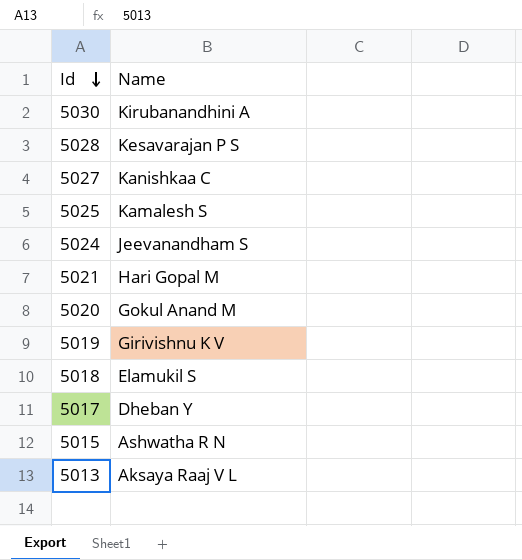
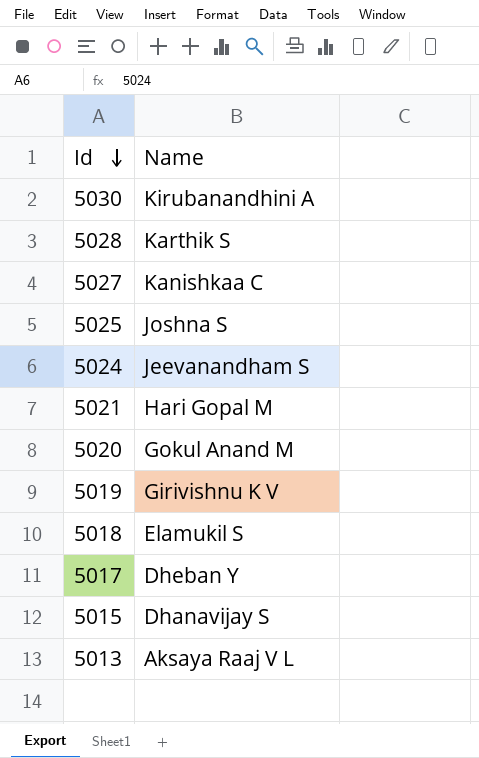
5028 | Name: Kesavarajan P S -> Karthik S
5025 | Name: Kamalesh S -> Joshna S
5015 | Name: Ashwatha R N -> Dhanavijay S

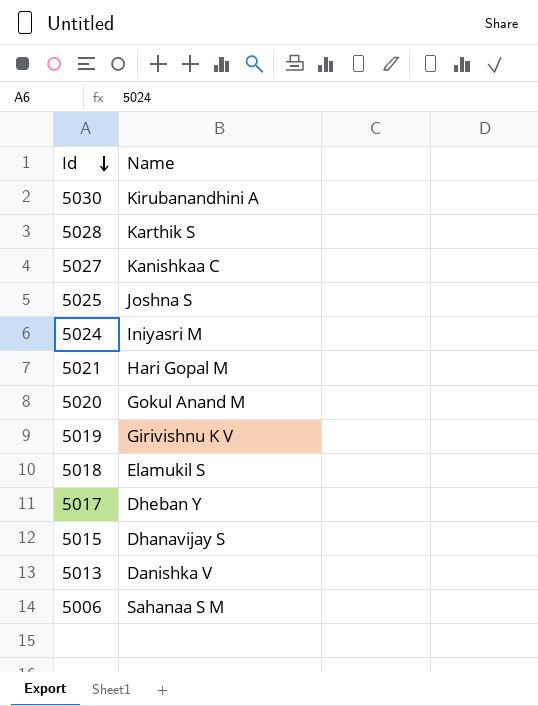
5024 | Name: Jeevanandham S -> Iniyasri M
5013 | Name: Aksaya Raaj V L -> Danishka V
row 5006: none -> Sahanaa S M

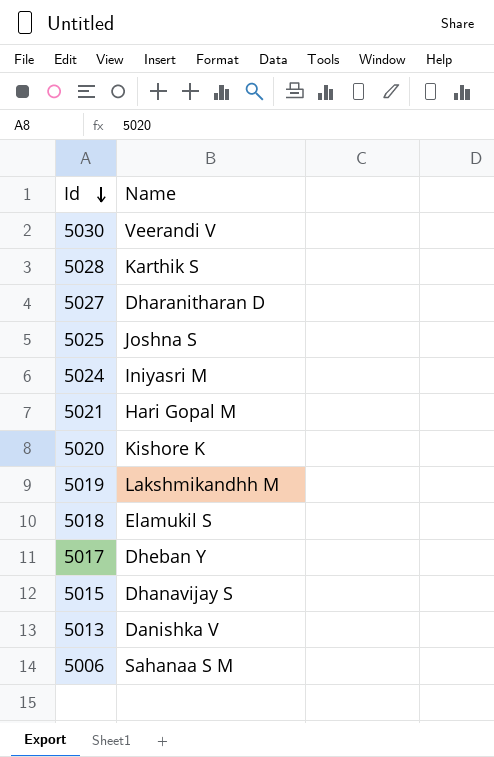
5030 | Name: Kirubanandhini A -> Veerandi V
5027 | Name: Kanishkaa C -> Dharanitharan D
5020 | Name: Gokul Anand M -> Kishore K
5019 | Name: Girivishnu K V -> Lakshmikandhh M

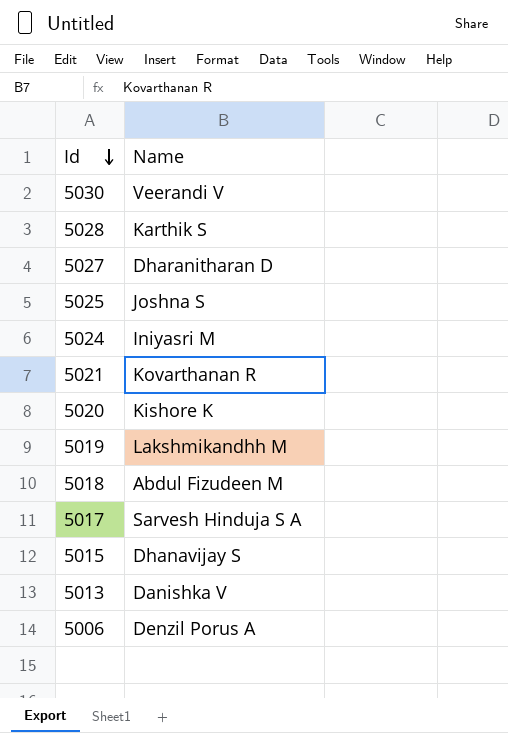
5021 | Name: Hari Gopal M -> Kovarthanan R
5018 | Name: Elamukil S -> Abdul Fizudeen M
5017 | Name: Dheban Y -> Sarvesh Hinduja S A
5006 | Name: Sahanaa S M -> Denzil Porus A

